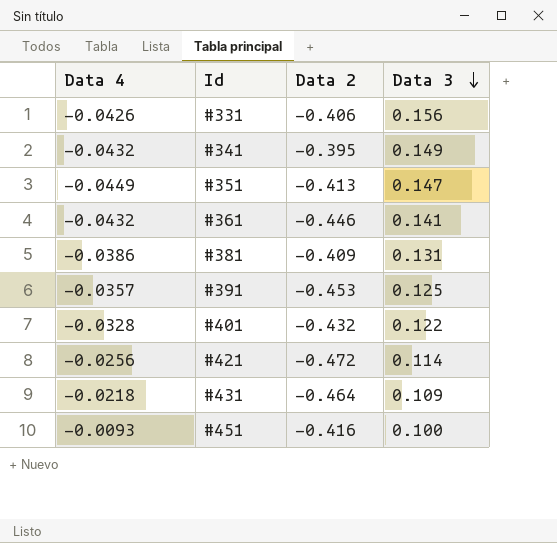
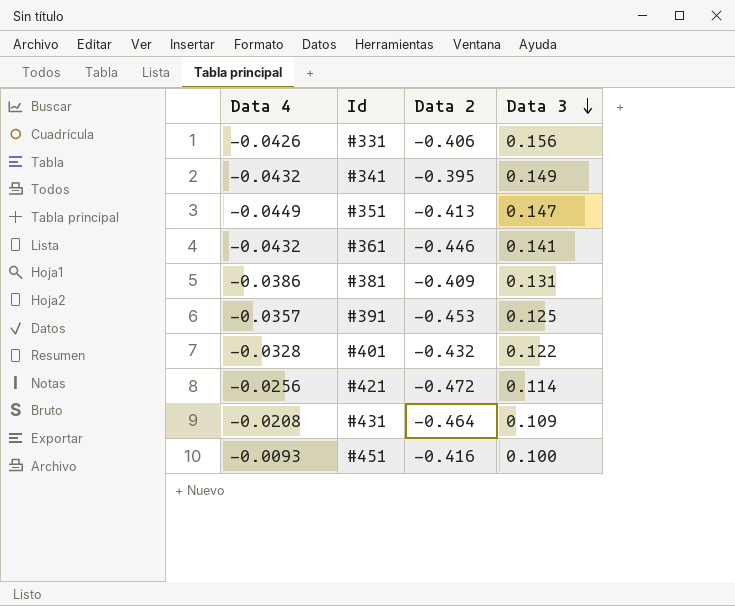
#431 | Data 4: -0.0218 -> -0.0208

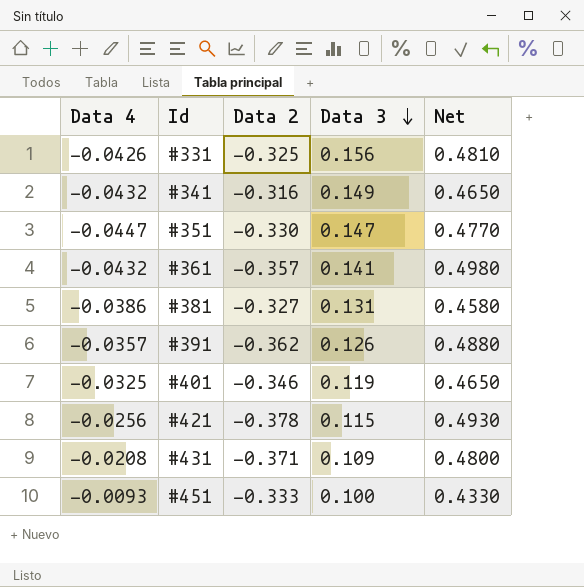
column Net | formula: none -> [Data 3] - [Data 2]
#331 | Data 2: -0.406 -> -0.325
#341 | Data 2: -0.395 -> -0.316
#351 | Data 4: -0.0449 -> -0.0447
#351 | Data 2: -0.413 -> -0.330
#361 | Data 2: -0.446 -> -0.357
#381 | Data 2: -0.409 -> -0.327
#391 | Data 2: -0.453 -> -0.362
#391 | Data 3: 0.125 -> 0.126
#401 | Data 4: -0.0328 -> -0.0325
#401 | Data 2: -0.432 -> -0.346
#401 | Data 3: 0.122 -> 0.119
#421 | Data 2: -0.472 -> -0.378
#421 | Data 3: 0.114 -> 0.115
#431 | Data 2: -0.464 -> -0.371
#451 | Data 2: -0.416 -> -0.333

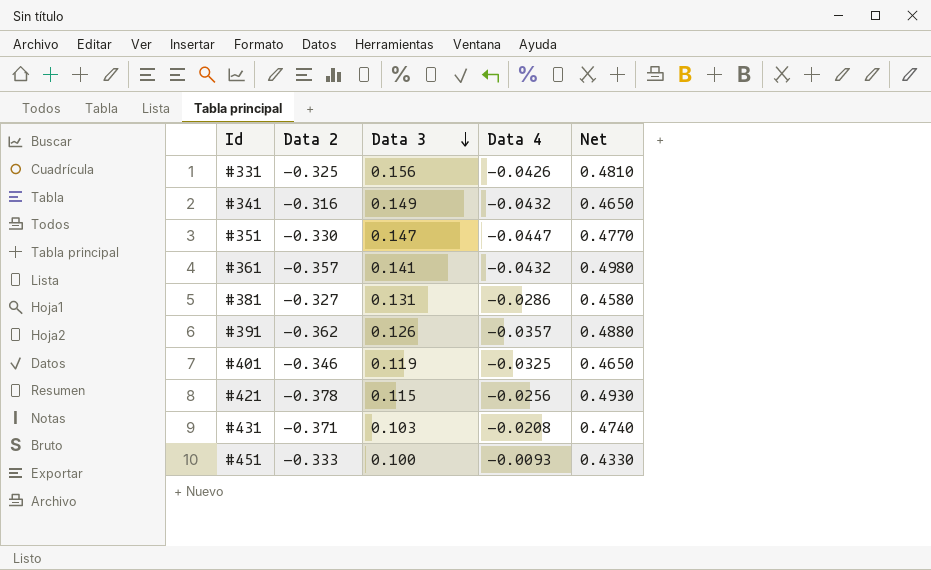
column Data 4 | position: 1 -> 4
#381 | Data 4: -0.0386 -> -0.0286
#431 | Data 3: 0.109 -> 0.103
#431 | Net: 0.4800 -> 0.4740

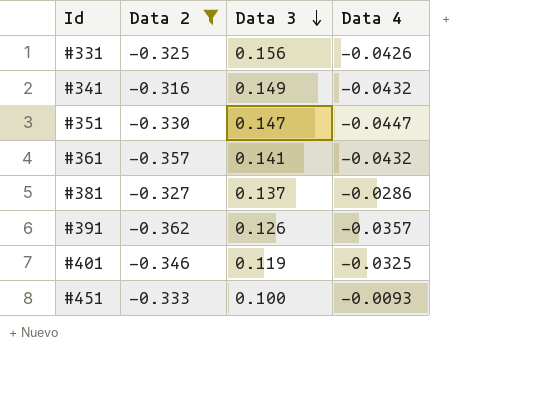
filter: none -> Data 2 >= -0.362
column Net | formula: [Data 3] - [Data 2] -> none
#381 | Data 3: 0.131 -> 0.137

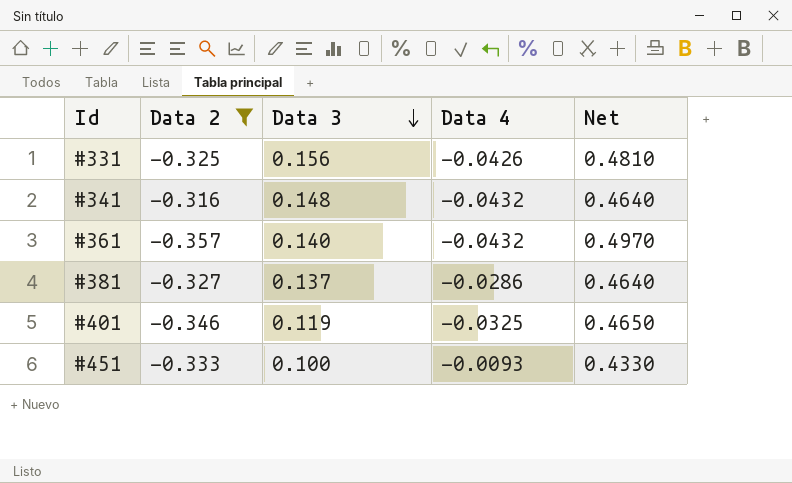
column Net | formula: none -> [Data 3] - [Data 2]
row #351: -0.330 | 0.147 | -0.0447 -> none
row #391: -0.362 | 0.126 | -0.0357 -> none
#341 | Data 3: 0.149 -> 0.148
#361 | Data 3: 0.141 -> 0.140

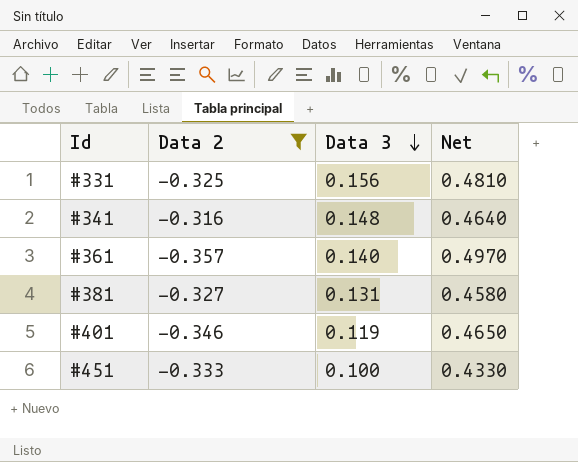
column Data 4 | position: 4 -> none
#381 | Data 3: 0.137 -> 0.131
#381 | Net: 0.4640 -> 0.4580

